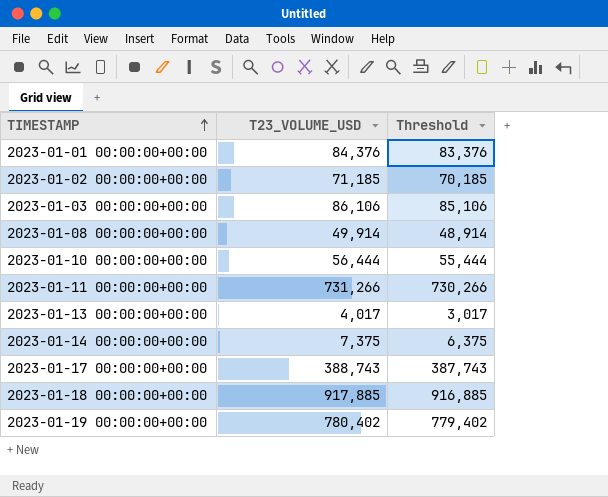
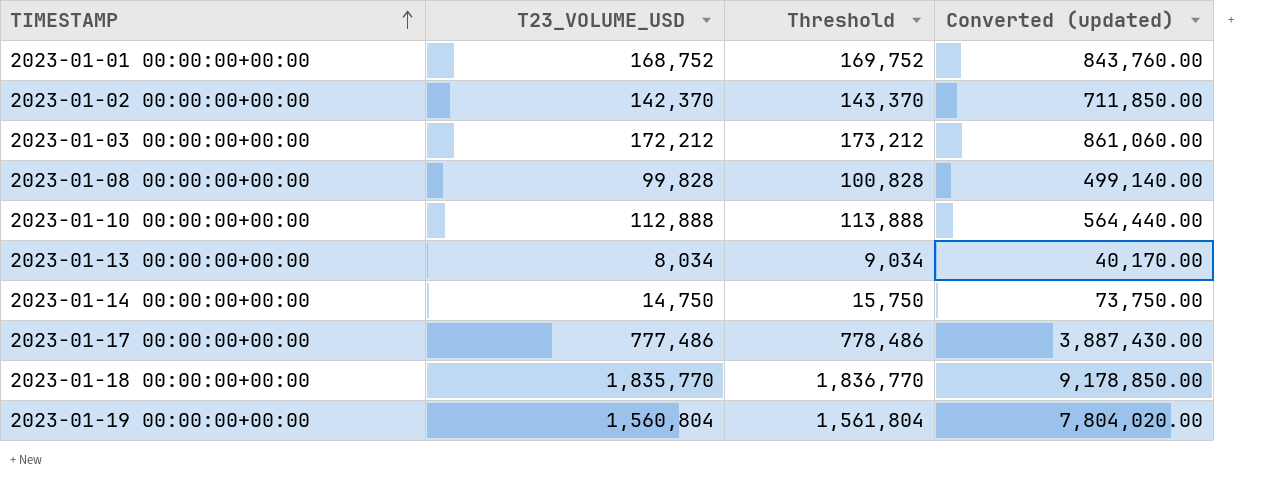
column Threshold | formula: [T23_VOLUME_USD] - 1000 -> [T23_VOLUME_USD] + 1000
column Converted (updated) | formula: none -> [T23_VOLUME_USD] * 5
row 2023-01-11 00:00:00+00:00: 731,266 | 730,266 -> none
2023-01-01 00:00:00+00:00 | T23_VOLUME_USD: 84,376 -> 168,752
2023-01-02 00:00:00+00:00 | T23_VOLUME_USD: 71,185 -> 142,370
2023-01-03 00:00:00+00:00 | T23_VOLUME_USD: 86,106 -> 172,212
2023-01-08 00:00:00+00:00 | T23_VOLUME_USD: 49,914 -> 99,828
2023-01-10 00:00:00+00:00 | T23_VOLUME_USD: 56,444 -> 112,888
2023-01-13 00:00:00+00:00 | T23_VOLUME_USD: 4,017 -> 8,034
2023-01-14 00:00:00+00:00 | T23_VOLUME_USD: 7,375 -> 14,750
2023-01-17 00:00:00+00:00 | T23_VOLUME_USD: 388,743 -> 777,486
2023-01-18 00:00:00+00:00 | T23_VOLUME_USD: 917,885 -> 1,835,770
2023-01-19 00:00:00+00:00 | T23_VOLUME_USD: 780,402 -> 1,560,804

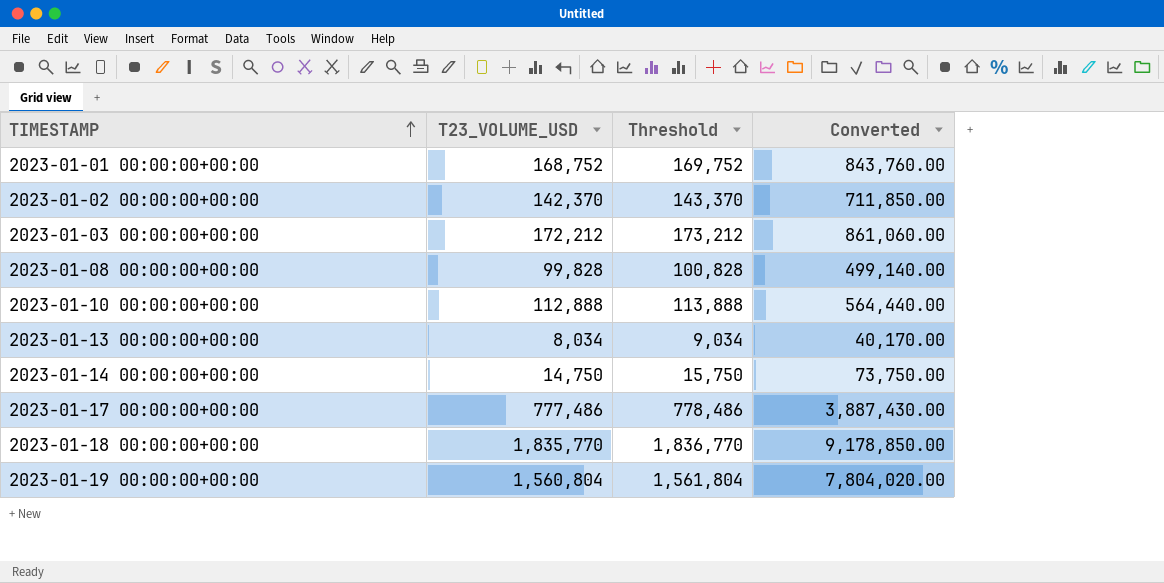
column name: Converted (updated) -> Converted

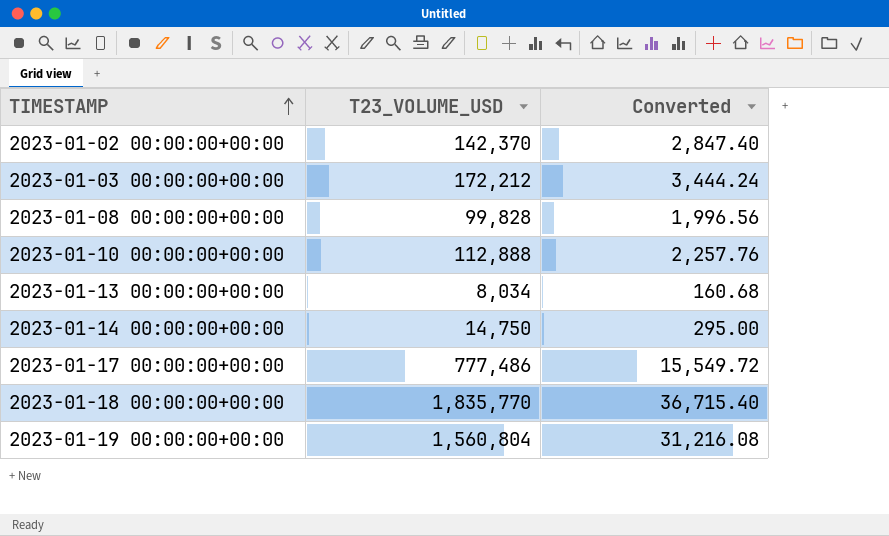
column Threshold | formula: [T23_VOLUME_USD] + 1000 -> none
column Converted | formula: [T23_VOLUME_USD] * 5 -> [T23_VOLUME_USD] * 0.02
row 2023-01-01 00:00:00+00:00: 168,752 | 169,752 | 843,760.00 -> none

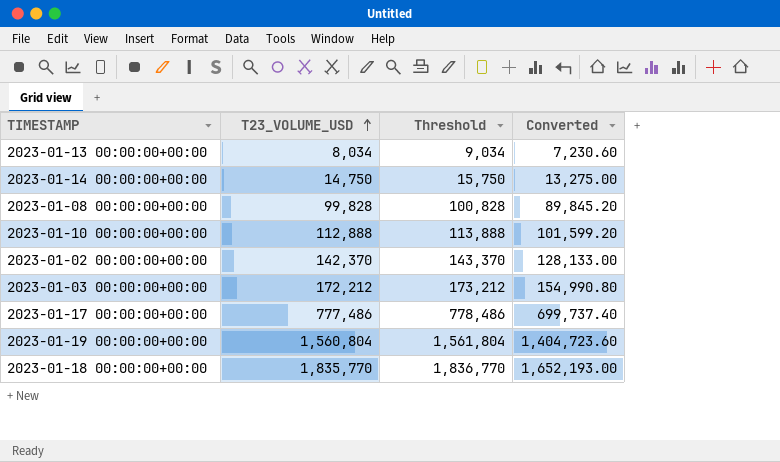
row order: TIMESTAMP ascending -> T23_VOLUME_USD ascending
column Threshold | formula: none -> [T23_VOLUME_USD] + 1000
column Converted | formula: [T23_VOLUME_USD] * 0.02 -> [T23_VOLUME_USD] * 0.9

